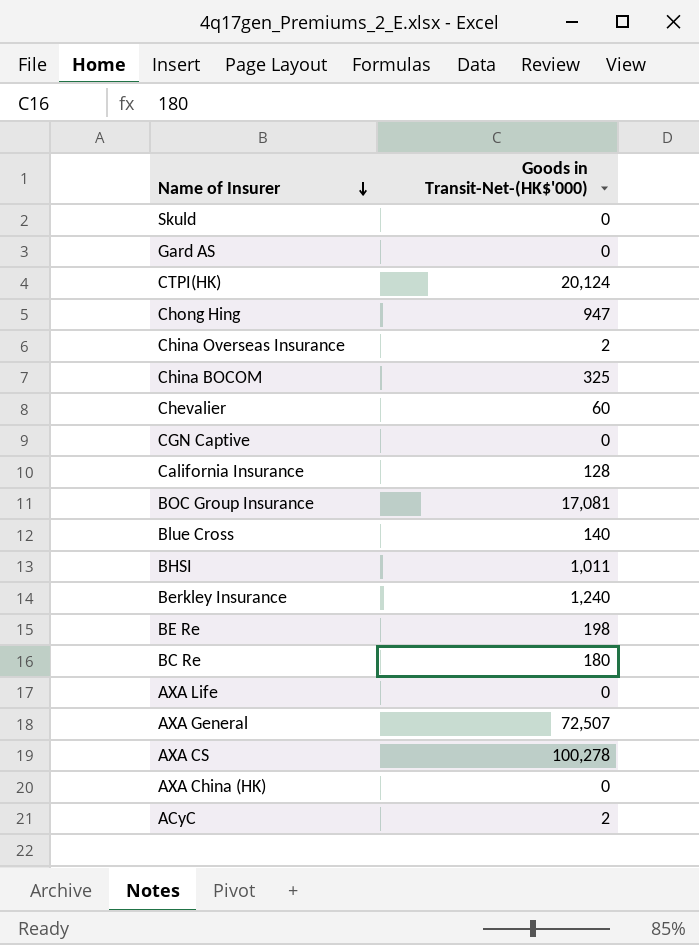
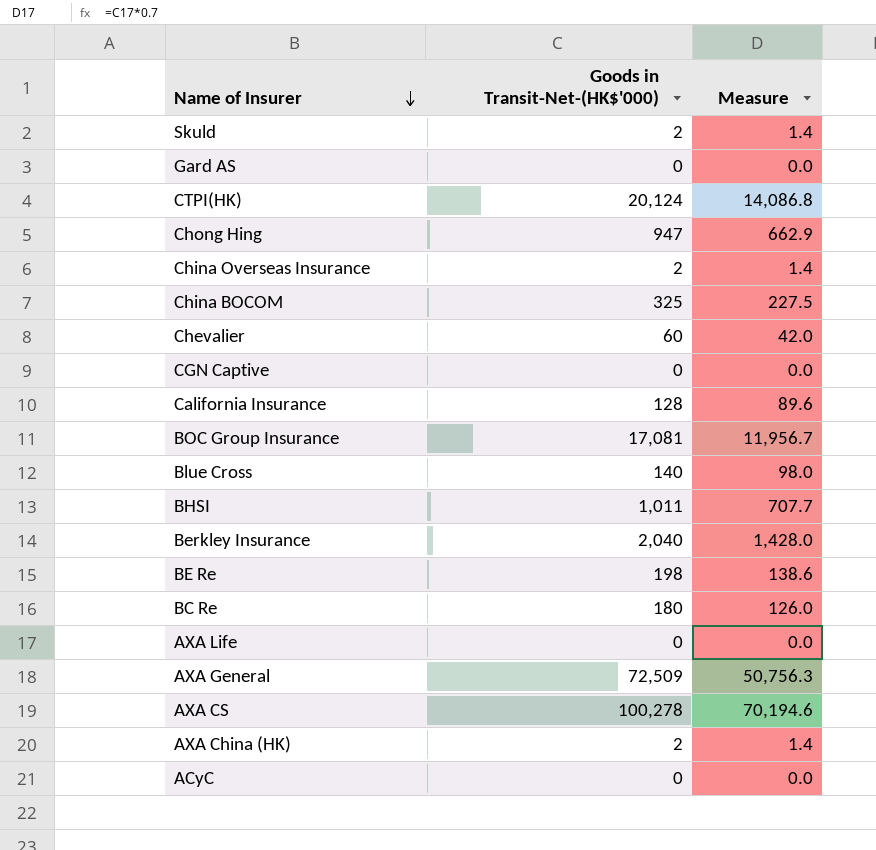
column Measure | formula: none -> [Goods in Transit-Net-(HK$'000)] * 0.7
Skuld | Goods in Transit-Net-(HK$'000): 0 -> 2
Berkley Insurance | Goods in Transit-Net-(HK$'000): 1,240 -> 2,040
AXA General | Goods in Transit-Net-(HK$'000): 72,507 -> 72,509
AXA China (HK) | Goods in Transit-Net-(HK$'000): 0 -> 2
ACyC | Goods in Transit-Net-(HK$'000): 2 -> 0

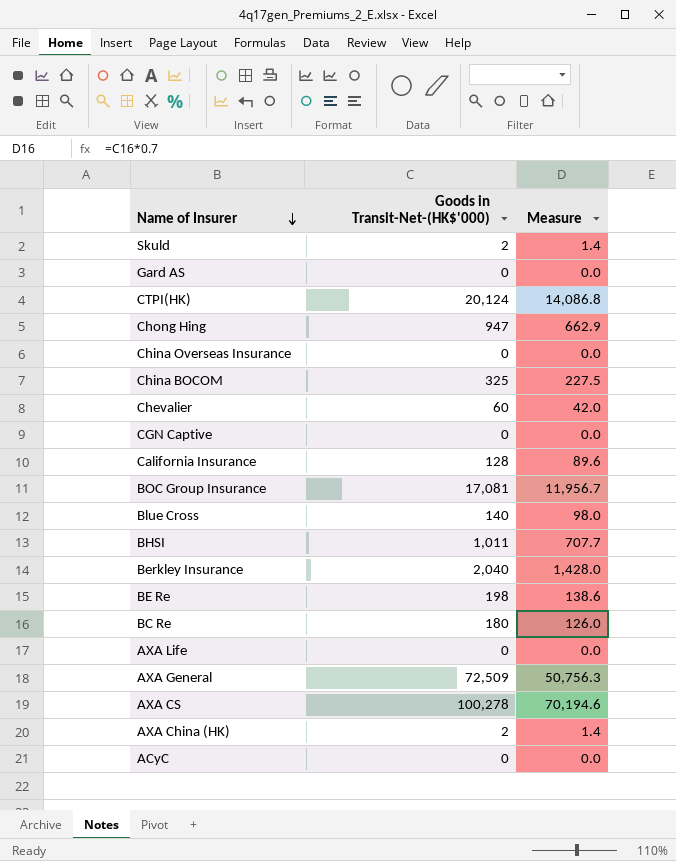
China Overseas Insurance | Goods in Transit-Net-(HK$'000): 2 -> 0
China Overseas Insurance | Measure: 1.4 -> 0.0

